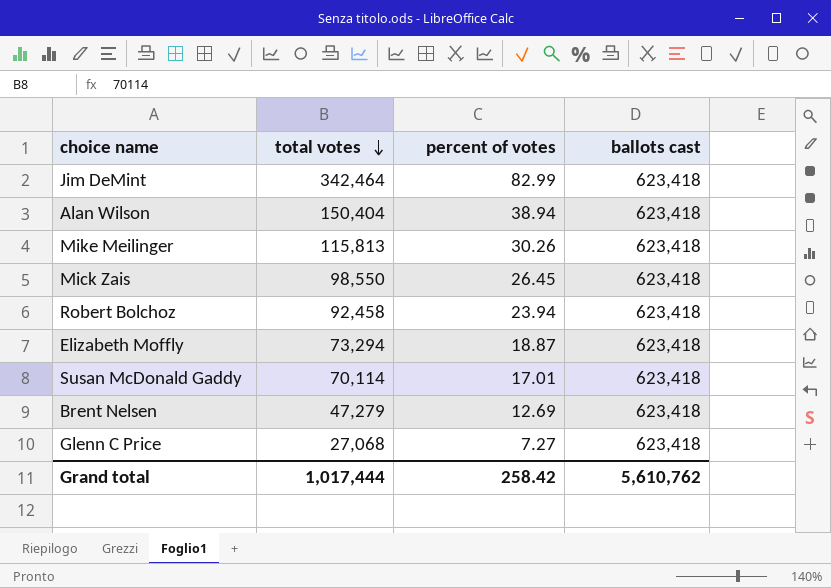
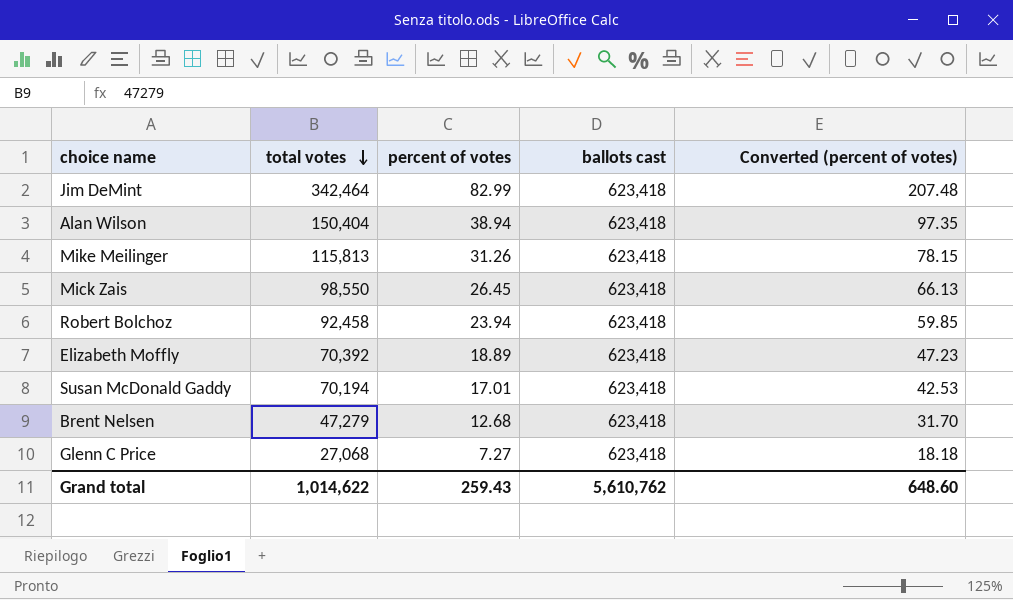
column Converted (percent of votes) | formula: none -> [percent of votes] * 2.5
Mike Meilinger | percent of votes: 30.26 -> 31.26
Elizabeth Moffly | total votes: 73,294 -> 70,392
Elizabeth Moffly | percent of votes: 18.87 -> 18.89
Susan McDonald Gaddy | total votes: 70,114 -> 70,194
Brent Nelsen | percent of votes: 12.69 -> 12.68
Grand total | total votes: 1,017,444 -> 1,014,622
Grand total | percent of votes: 258.42 -> 259.43

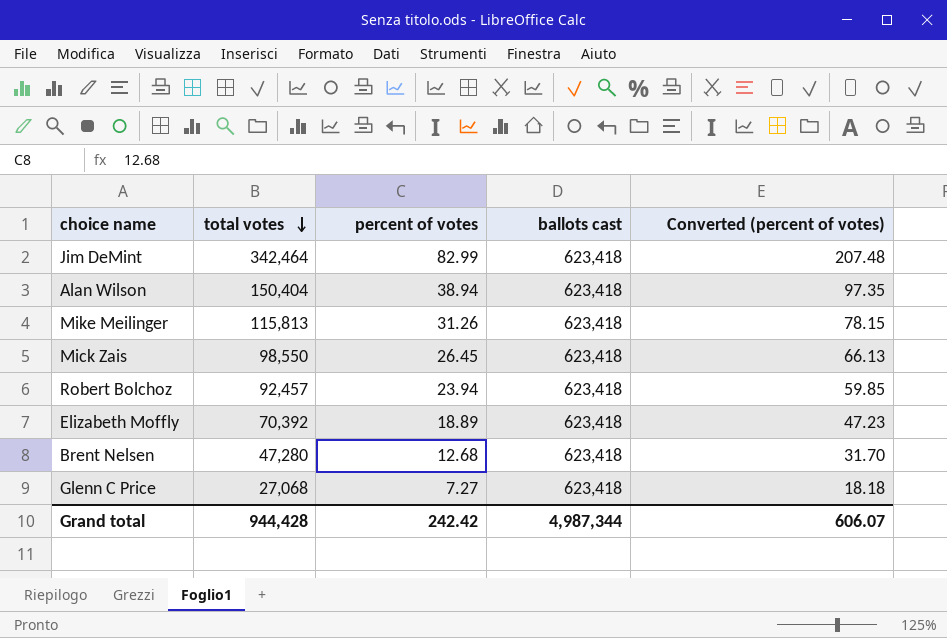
row Susan McDonald Gaddy: 70,194 | 17.01 | 623,418 | 42.53 -> none
Robert Bolchoz | total votes: 92,458 -> 92,457
Brent Nelsen | total votes: 47,279 -> 47,280
Grand total | total votes: 1,014,622 -> 944,428
Grand total | percent of votes: 259.43 -> 242.42
Grand total | ballots cast: 5,610,762 -> 4,987,344
Grand total | Converted (percent of votes): 648.60 -> 606.07

